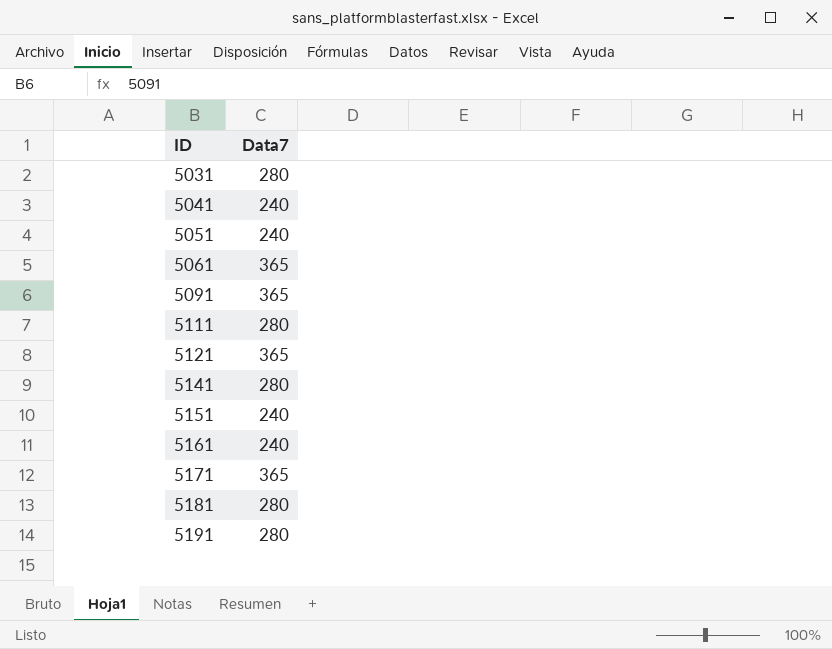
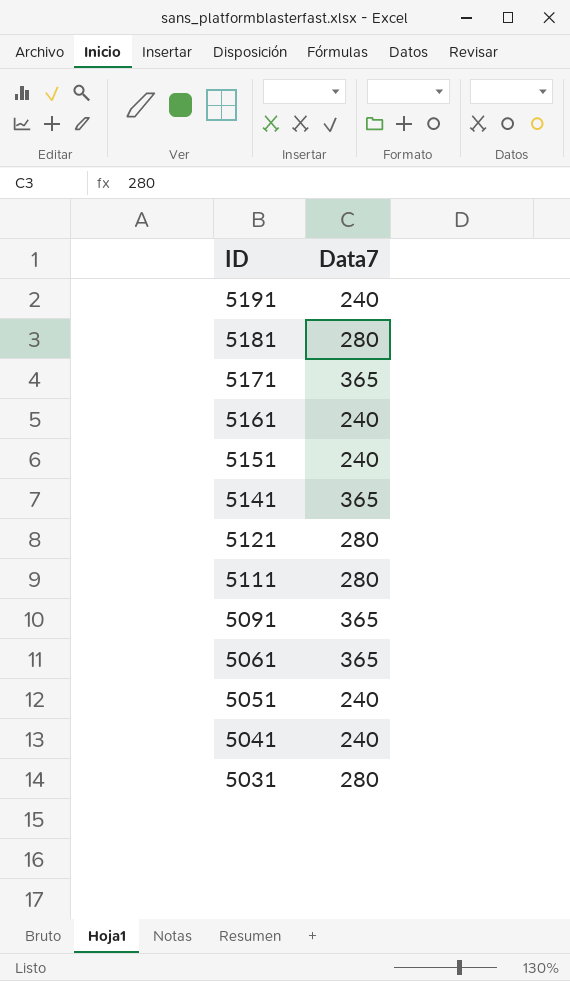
row order: ID ascending -> ID descending
5191 | Data7: 280 -> 240
5141 | Data7: 280 -> 365
5121 | Data7: 365 -> 280

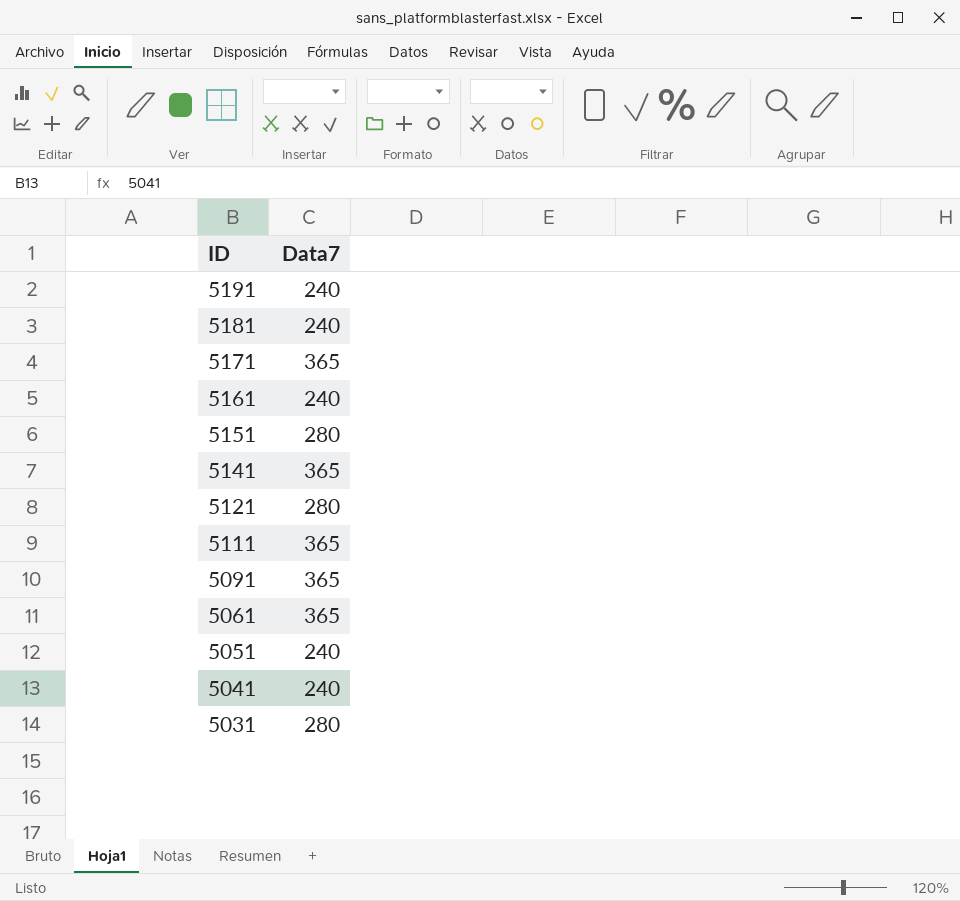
5181 | Data7: 280 -> 240
5151 | Data7: 240 -> 280
5111 | Data7: 280 -> 365

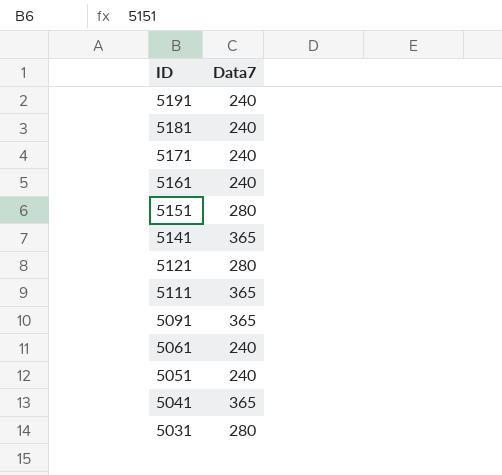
5171 | Data7: 365 -> 240
5061 | Data7: 365 -> 240
5041 | Data7: 240 -> 365

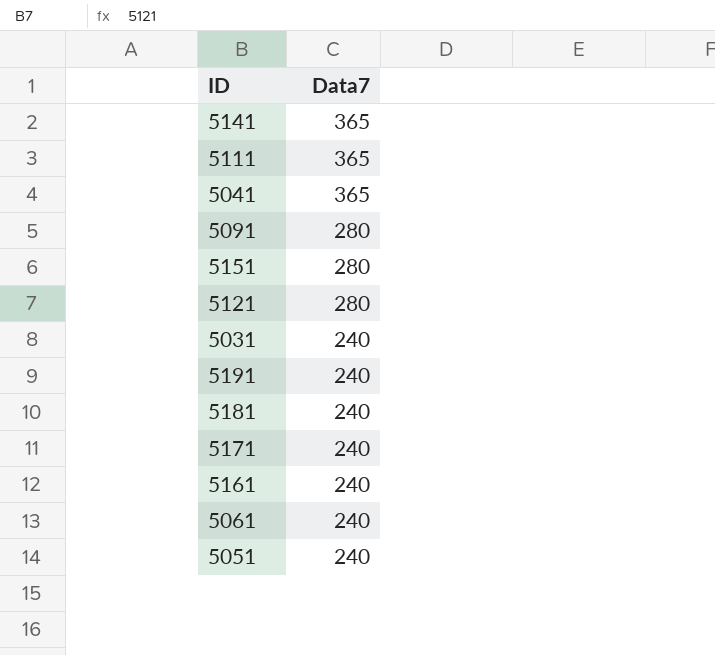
row order: ID descending -> Data7 descending
5091 | Data7: 365 -> 280
5031 | Data7: 280 -> 240

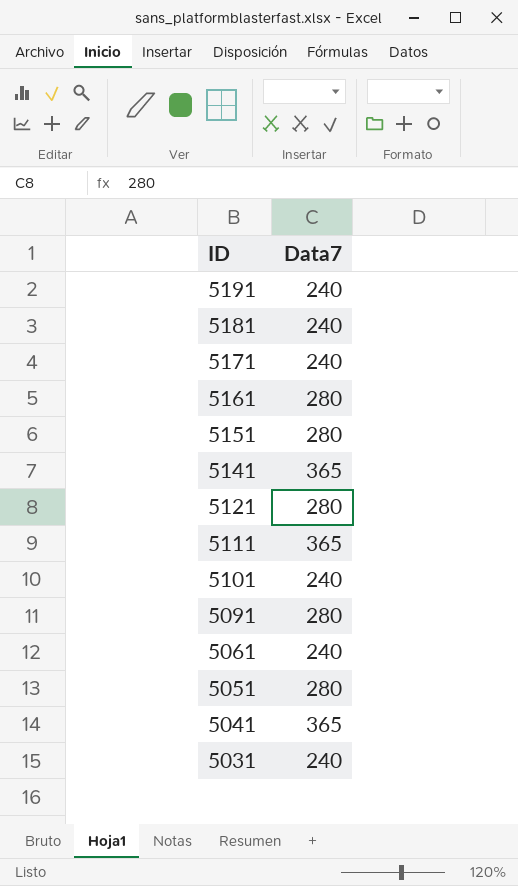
row order: Data7 descending -> ID descending
5161 | Data7: 240 -> 280
row 5101: none -> 240
5051 | Data7: 240 -> 280

